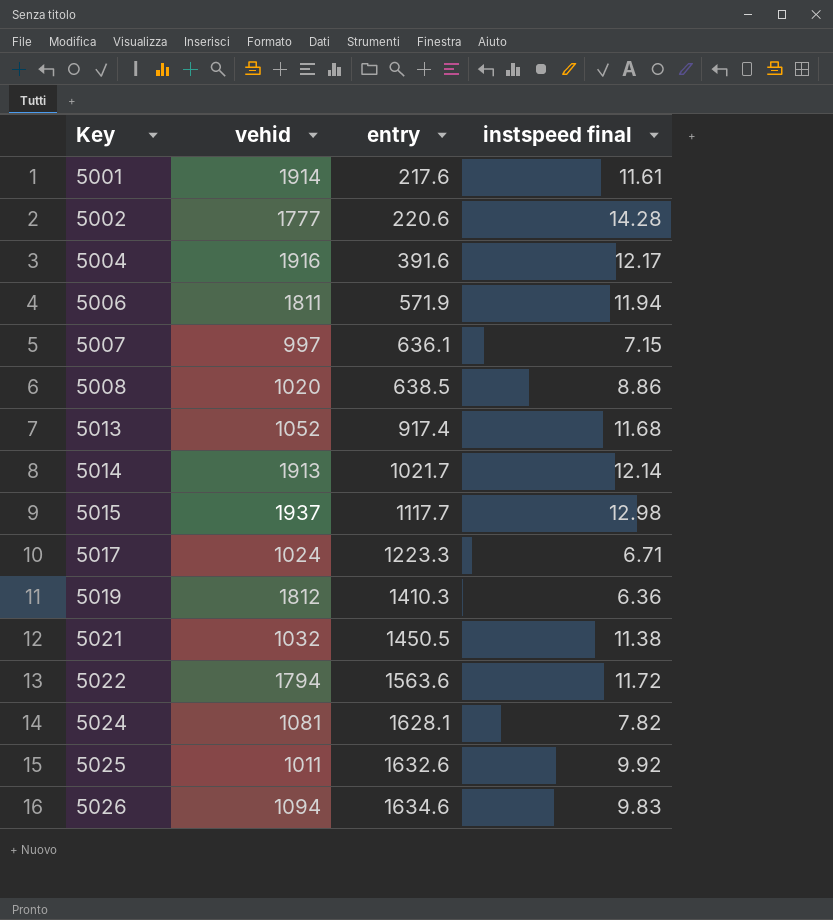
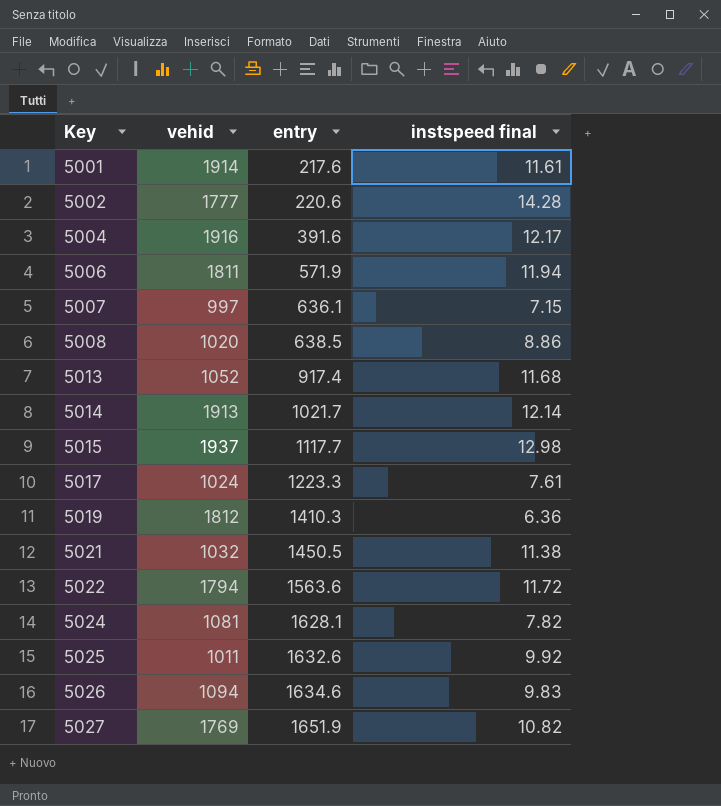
5017 | instspeed final: 6.71 -> 7.61
row 5027: none -> 1769 | 1651.9 | 10.82

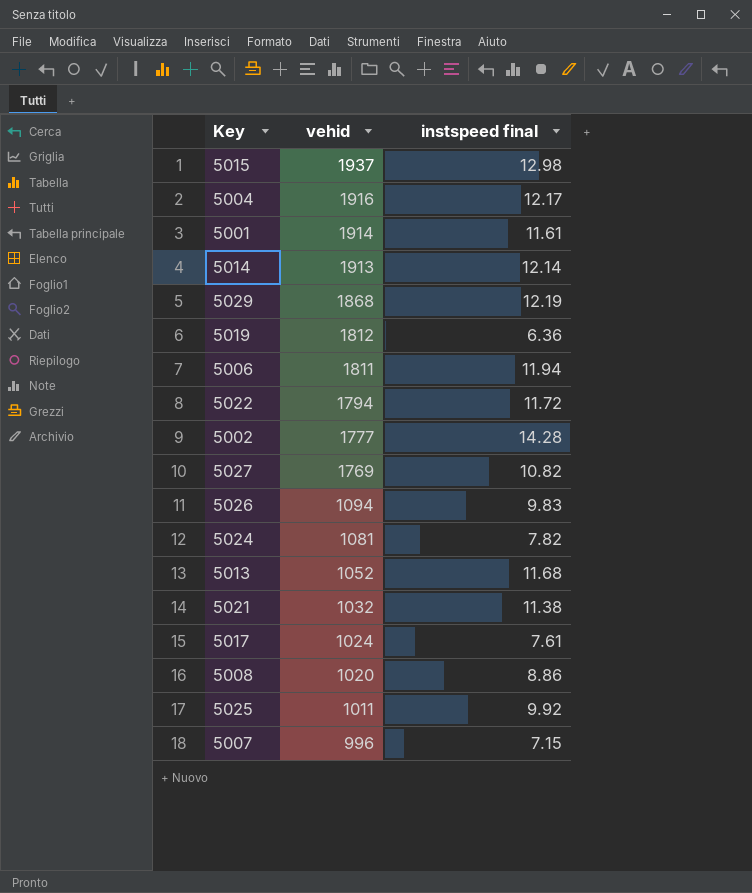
row order: Key ascending -> vehid descending
column entry | position: 3 -> none
row 5029: none -> 1868 | 12.19
5007 | vehid: 997 -> 996

